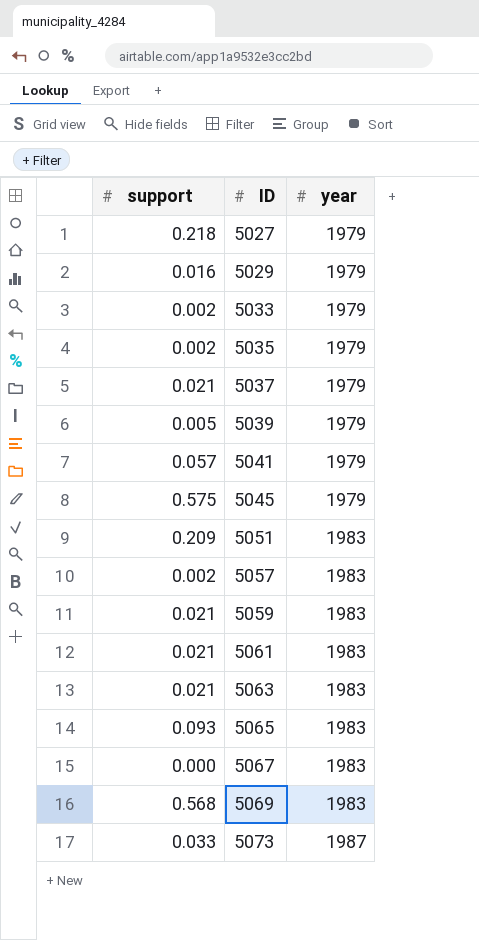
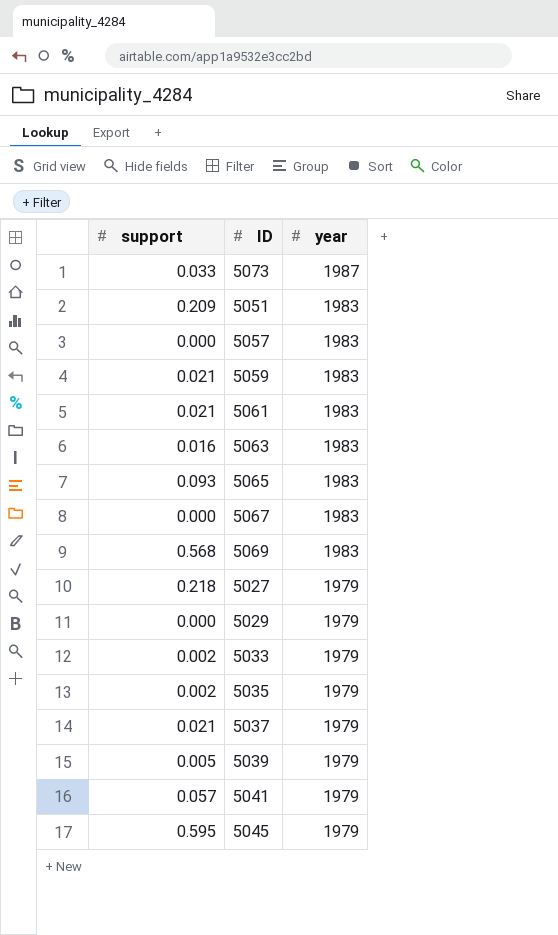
row order: ID ascending -> year descending
5057 | support: 0.002 -> 0.000
5063 | support: 0.021 -> 0.016
5029 | support: 0.016 -> 0.000
5045 | support: 0.575 -> 0.595

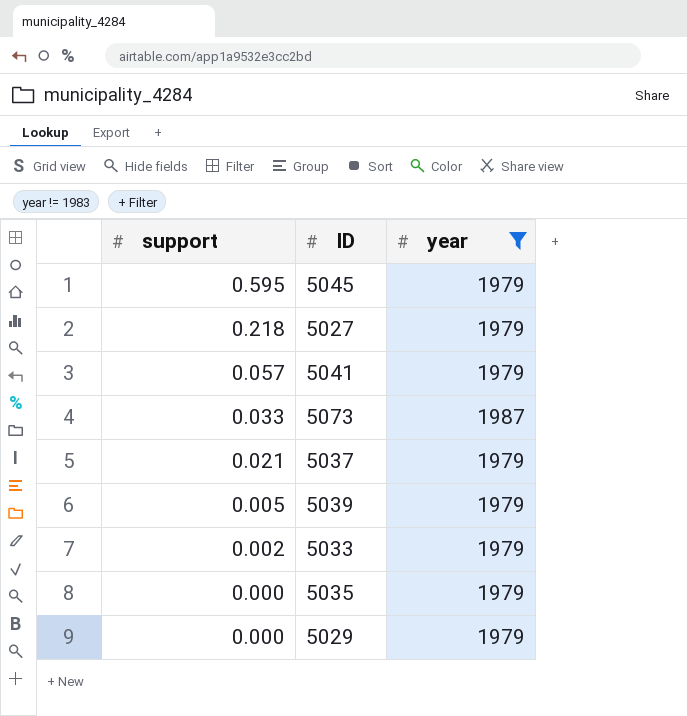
filter: none -> year != 1983
row order: year descending -> support descending
5035 | support: 0.002 -> 0.000

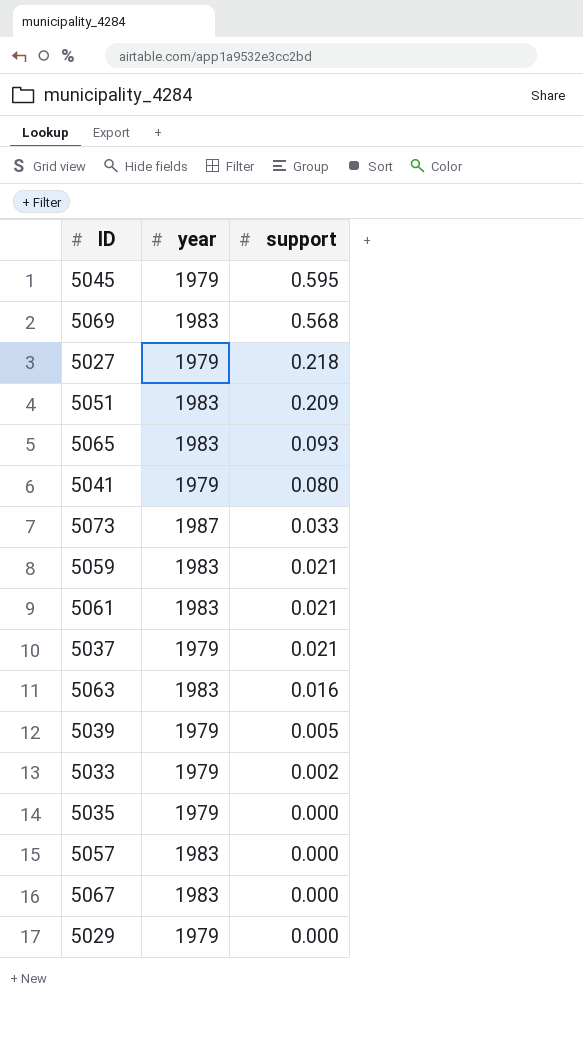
filter: year != 1983 -> none
column support | position: 1 -> 3
5041 | support: 0.057 -> 0.080

